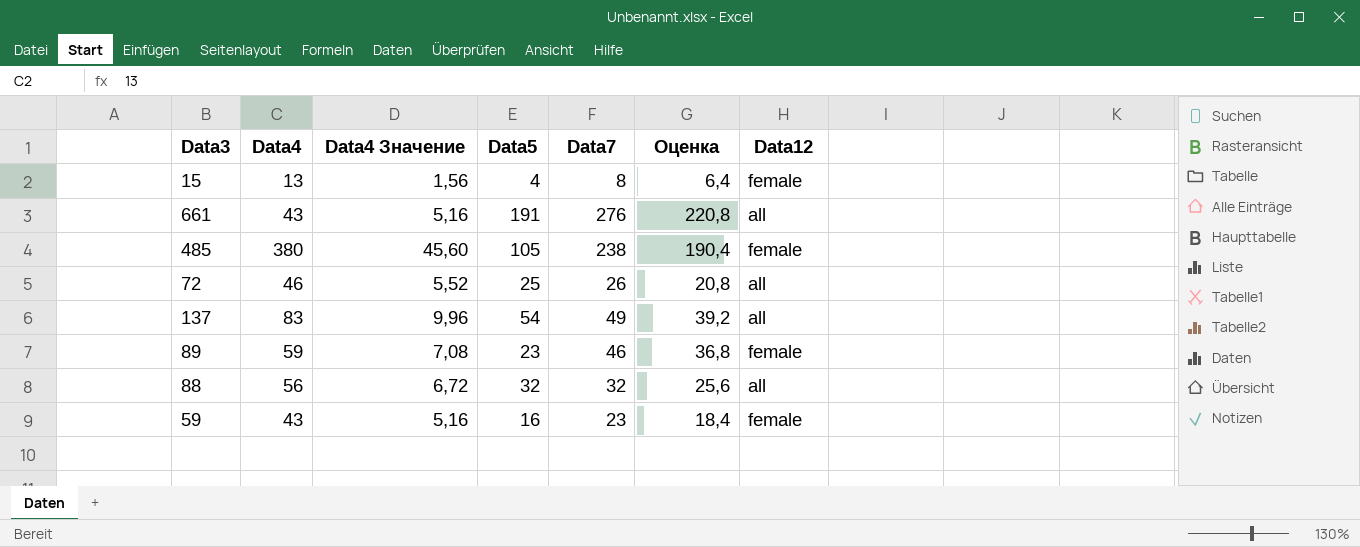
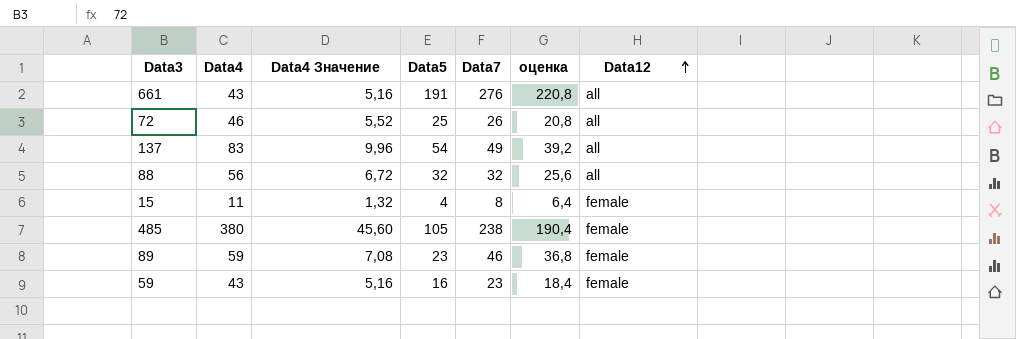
row order: none -> Data12 ascending
column name: Оценка -> оценка
15 | Data4: 13 -> 11
15 | Data4 Значение: 1,56 -> 1,32

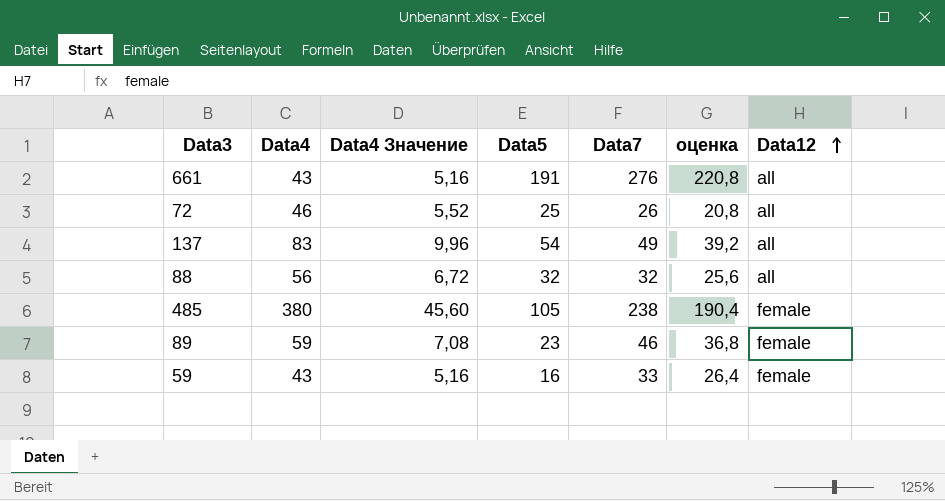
row 15: 11 | 1,32 | 4 | 8 | 6,4 | female -> none
59 | Data7: 23 -> 33
59 | оценка: 18,4 -> 26,4

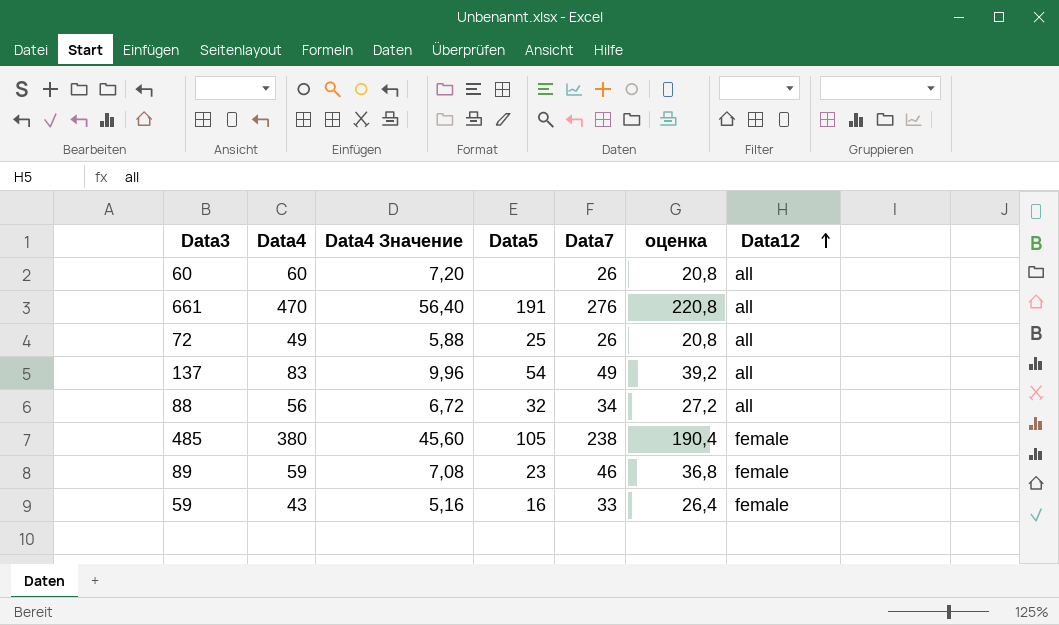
row 60: none -> 60 | 7,20 | none | 26 | 20,8 | all
661 | Data4: 43 -> 470
661 | Data4 Значение: 5,16 -> 56,40
72 | Data4: 46 -> 49
72 | Data4 Значение: 5,52 -> 5,88
88 | Data7: 32 -> 34
88 | оценка: 25,6 -> 27,2

